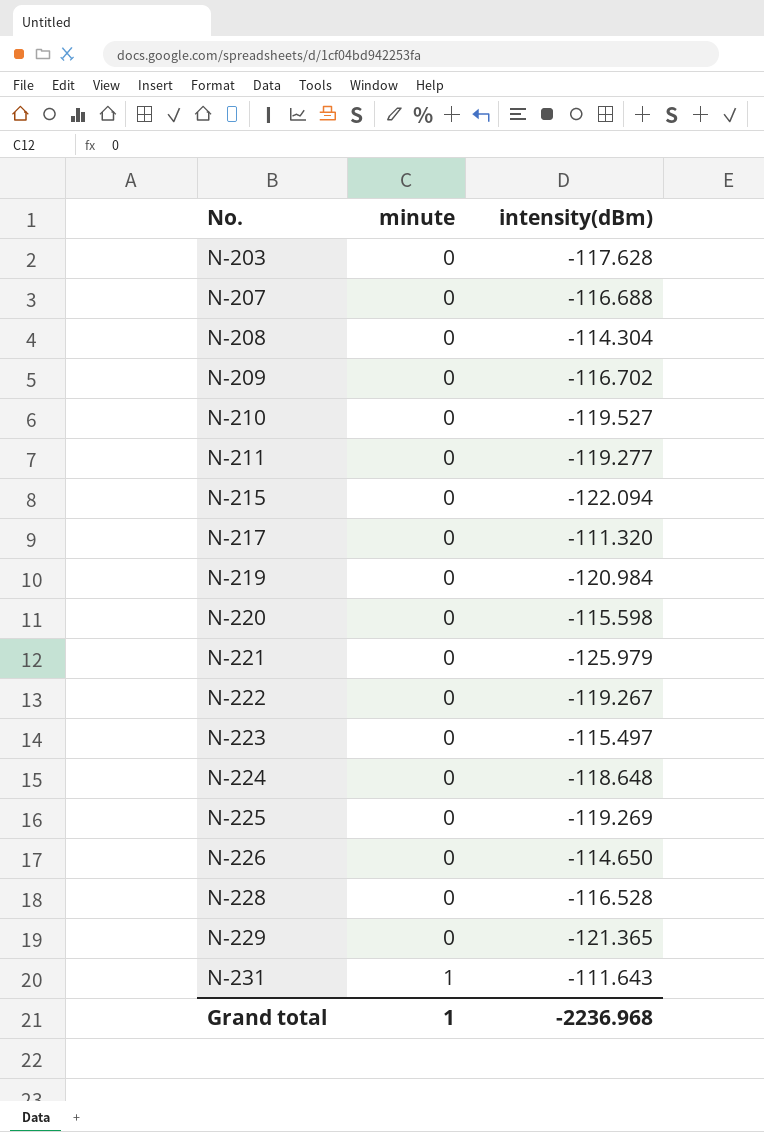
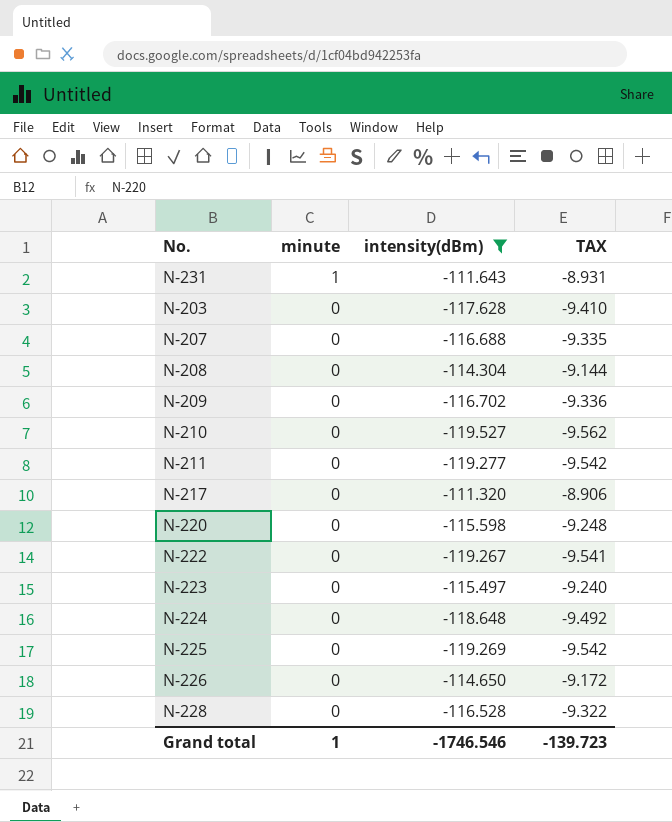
filter: none -> intensity(dBm) >= -119.527
row order: No. ascending -> minute descending
column TAX | formula: none -> [intensity(dBm)] * 0.08
Grand total | intensity(dBm): -2236.968 -> -1746.546

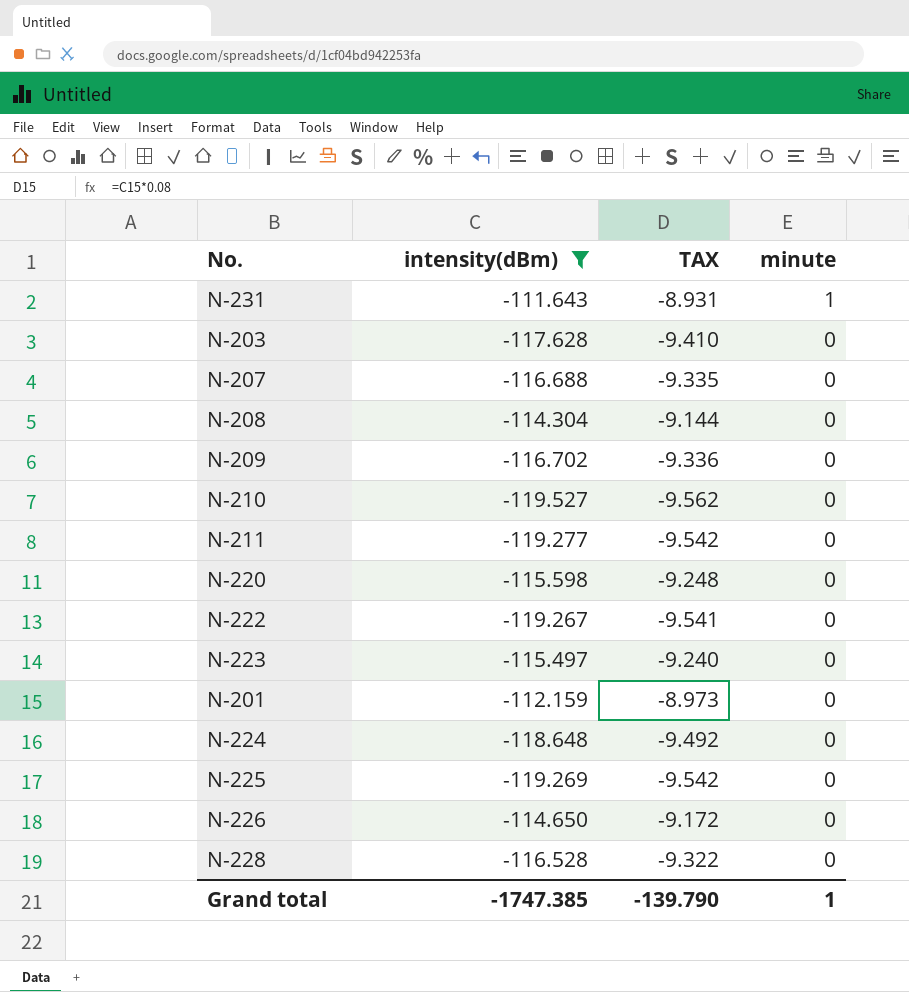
column minute | position: 2 -> 4
row N-217: 0 | -111.320 | -8.906 -> none
row N-201: none -> -112.159 | -8.973 | 0
Grand total | intensity(dBm): -1746.546 -> -1747.385
Grand total | TAX: -139.723 -> -139.790

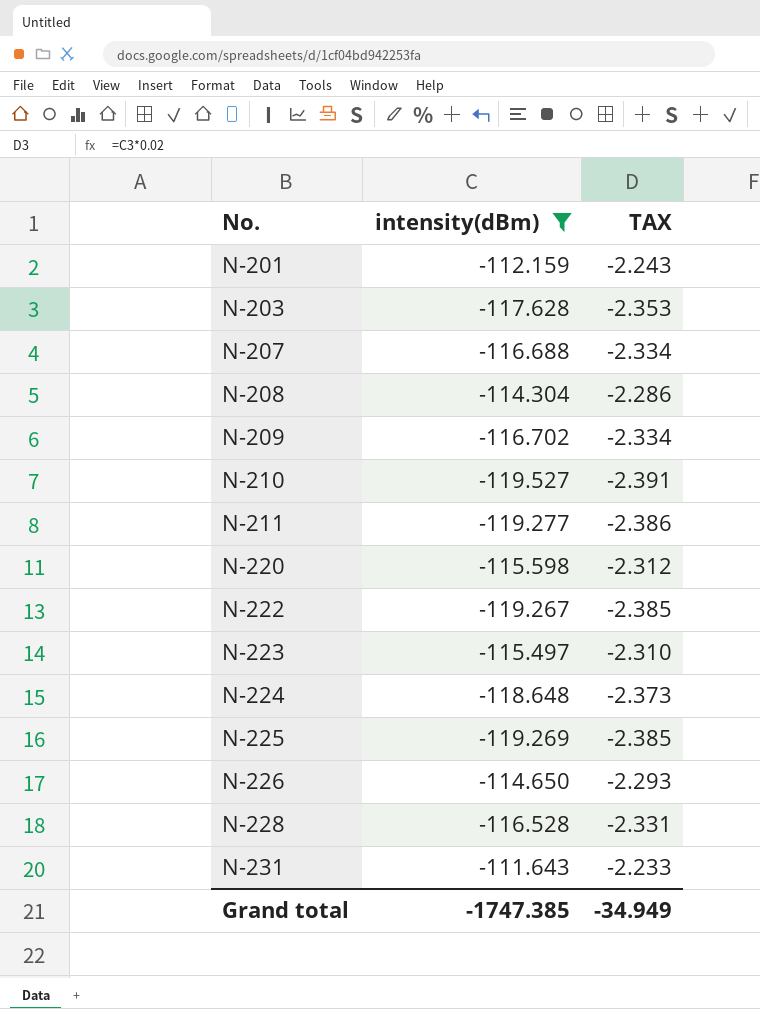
row order: minute descending -> No. ascending
column minute | position: 4 -> none
column TAX | formula: [intensity(dBm)] * 0.08 -> [intensity(dBm)] * 0.02
Grand total | TAX: -139.790 -> -34.949

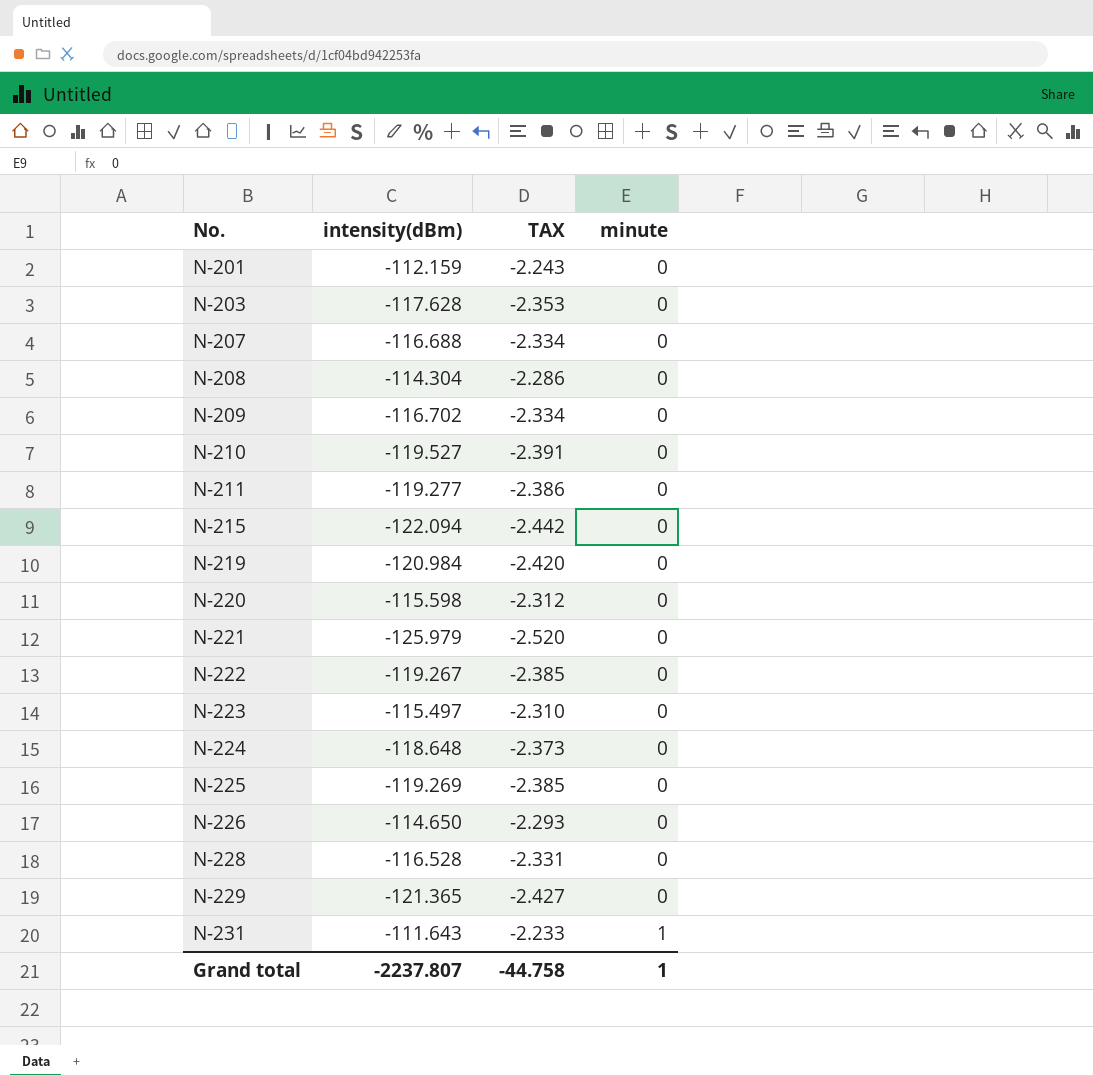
filter: intensity(dBm) >= -119.527 -> none
column minute | position: none -> 4
Grand total | intensity(dBm): -1747.385 -> -2237.807
Grand total | TAX: -34.949 -> -44.758

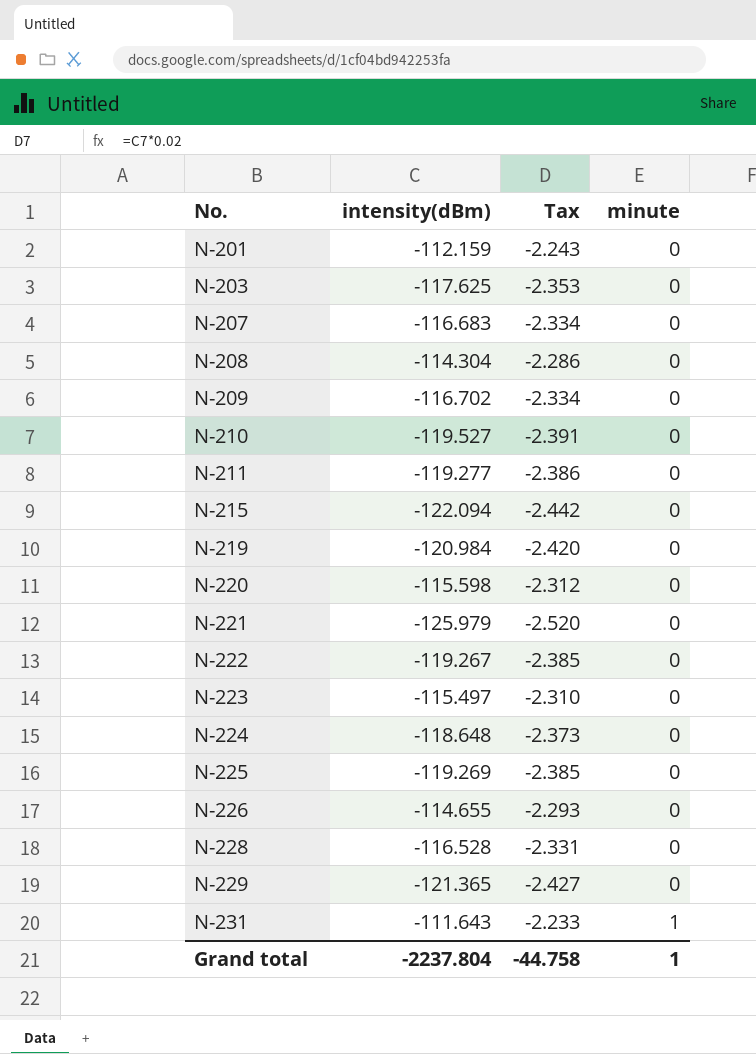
column name: TAX -> Tax
N-203 | intensity(dBm): -117.628 -> -117.625
N-207 | intensity(dBm): -116.688 -> -116.683
N-226 | intensity(dBm): -114.650 -> -114.655
Grand total | intensity(dBm): -2237.807 -> -2237.804

